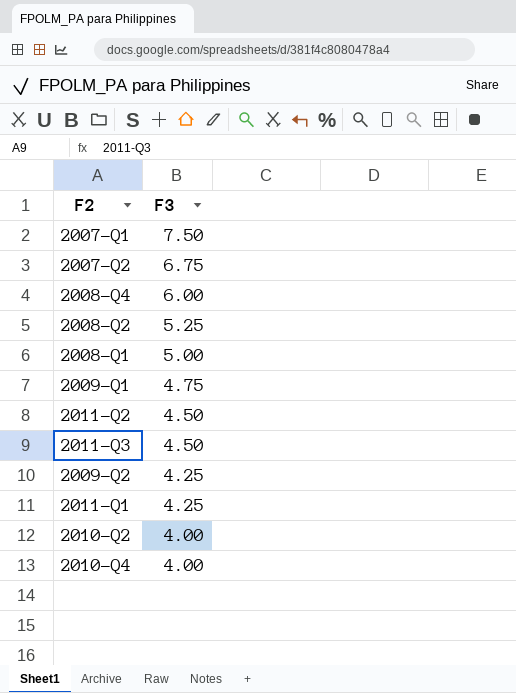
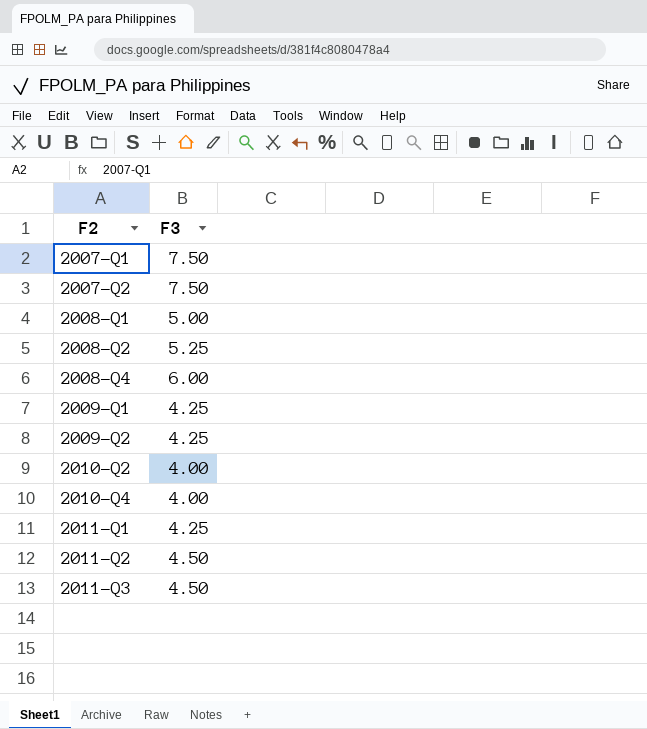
row order: F3 descending -> F2 ascending
2007-Q2 | F3: 6.75 -> 7.50
2009-Q1 | F3: 4.75 -> 4.25

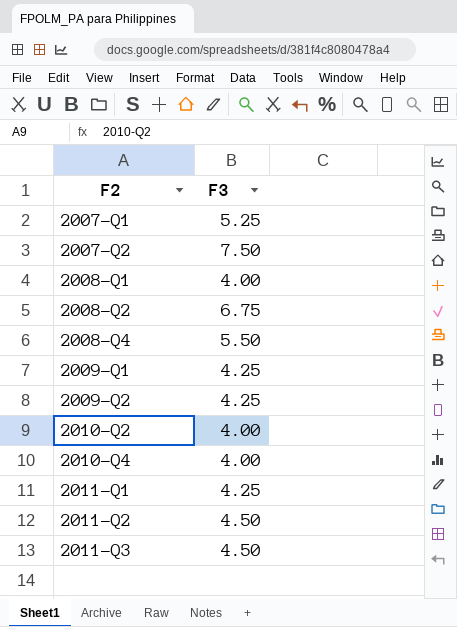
2007-Q1 | F3: 7.50 -> 5.25
2008-Q1 | F3: 5.00 -> 4.00
2008-Q2 | F3: 5.25 -> 6.75
2008-Q4 | F3: 6.00 -> 5.50

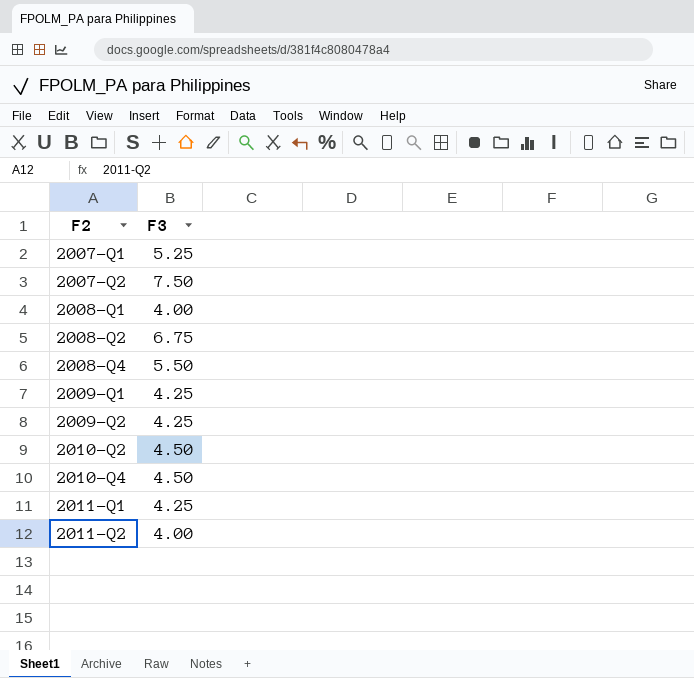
row 2011-Q3: 4.50 -> none
2010-Q2 | F3: 4.00 -> 4.50
2010-Q4 | F3: 4.00 -> 4.50
2011-Q2 | F3: 4.50 -> 4.00

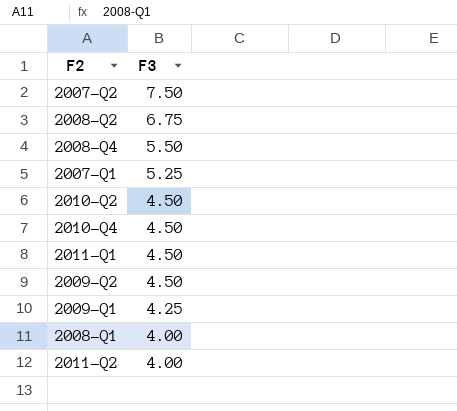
row order: F2 ascending -> F3 descending
2011-Q1 | F3: 4.25 -> 4.50
2009-Q2 | F3: 4.25 -> 4.50

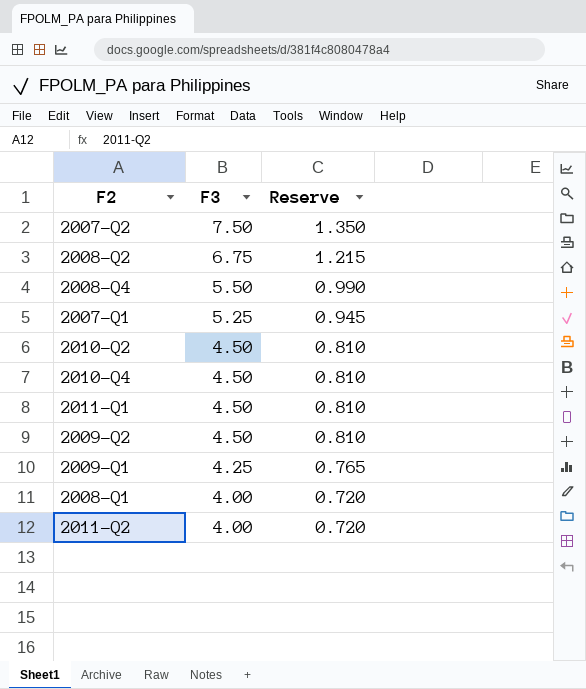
column Reserve | formula: none -> [F3] * 0.18

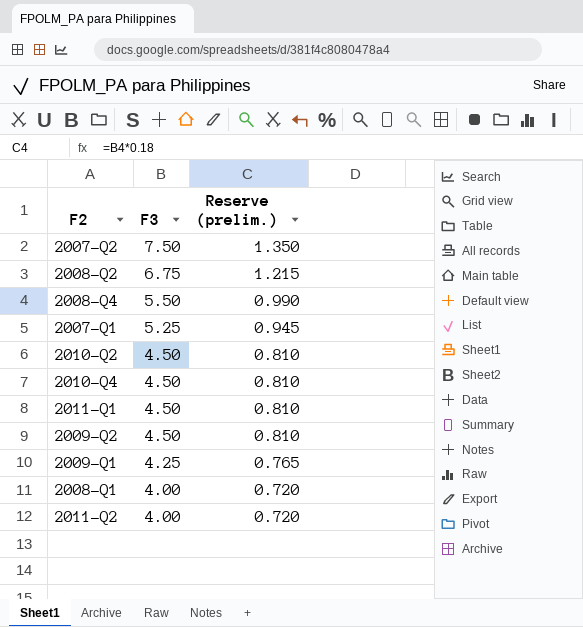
column name: Reserve -> Reserve (prelim.)

